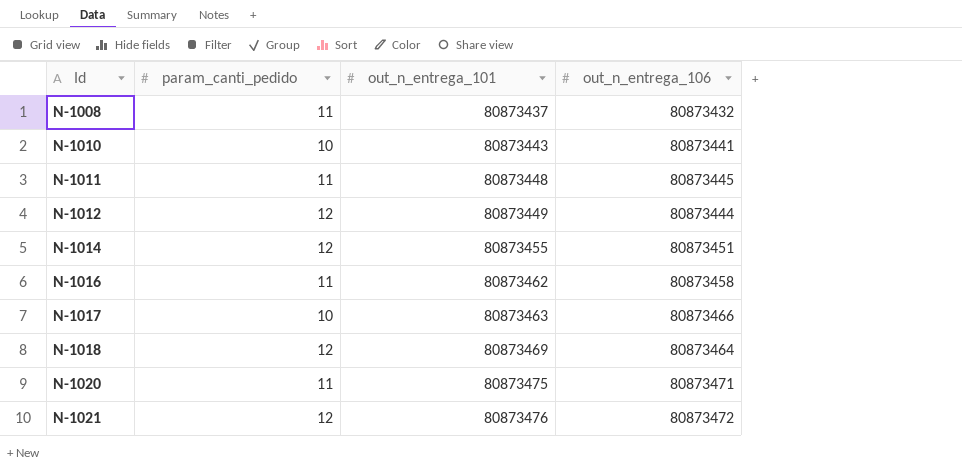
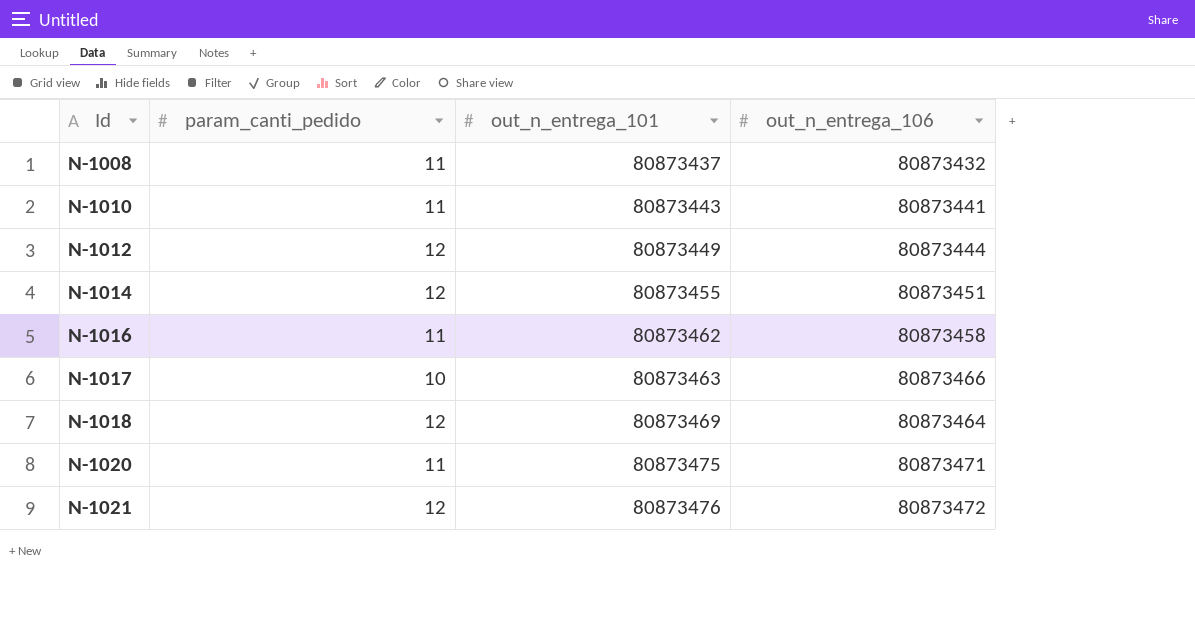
row N-1011: 11 | 80873448 | 80873445 -> none
N-1010 | param_canti_pedido: 10 -> 11

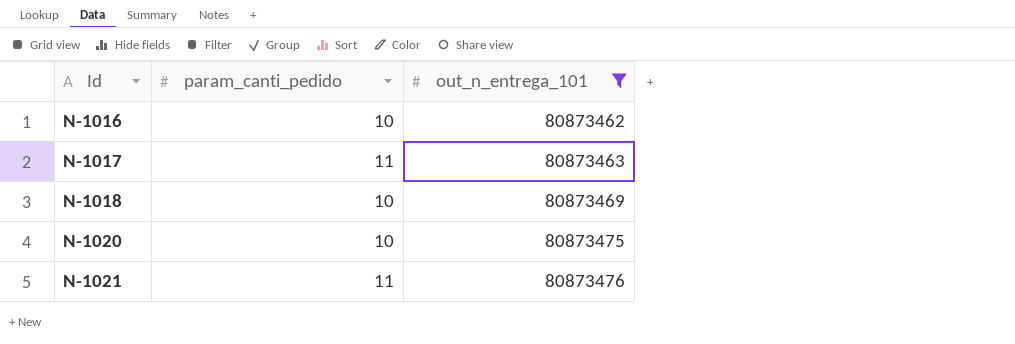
filter: none -> out_n_entrega_101 >= 80873462
column out_n_entrega_106 | position: 4 -> none
N-1016 | param_canti_pedido: 11 -> 10
N-1017 | param_canti_pedido: 10 -> 11
N-1018 | param_canti_pedido: 12 -> 10
N-1020 | param_canti_pedido: 11 -> 10
N-1021 | param_canti_pedido: 12 -> 11

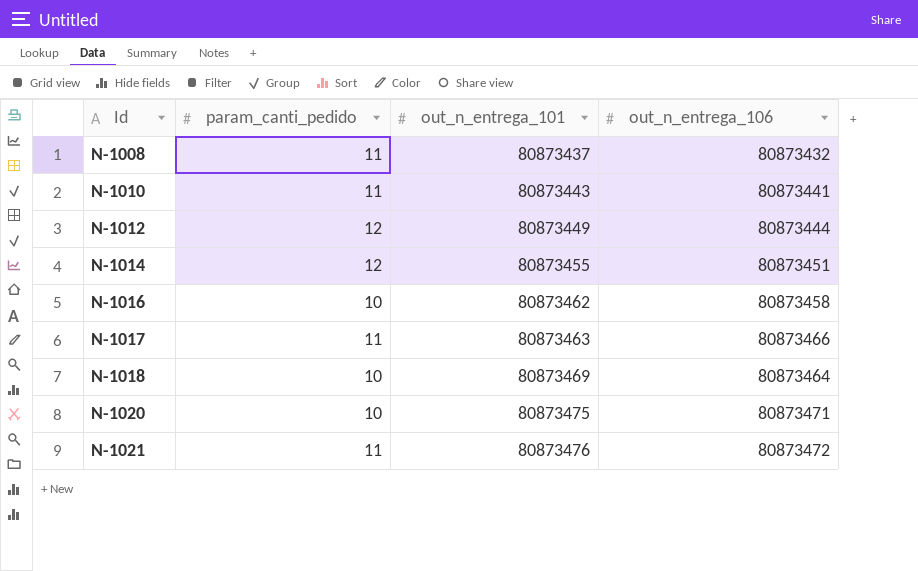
filter: out_n_entrega_101 >= 80873462 -> none
column out_n_entrega_106 | position: none -> 4

